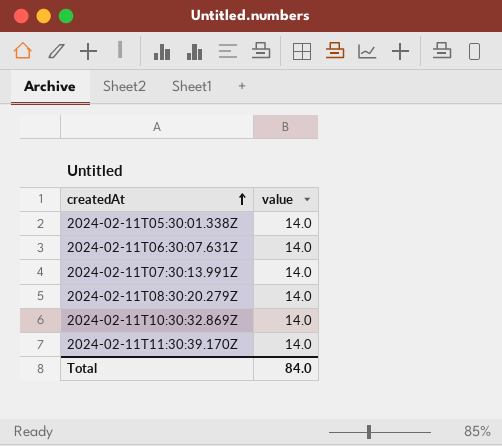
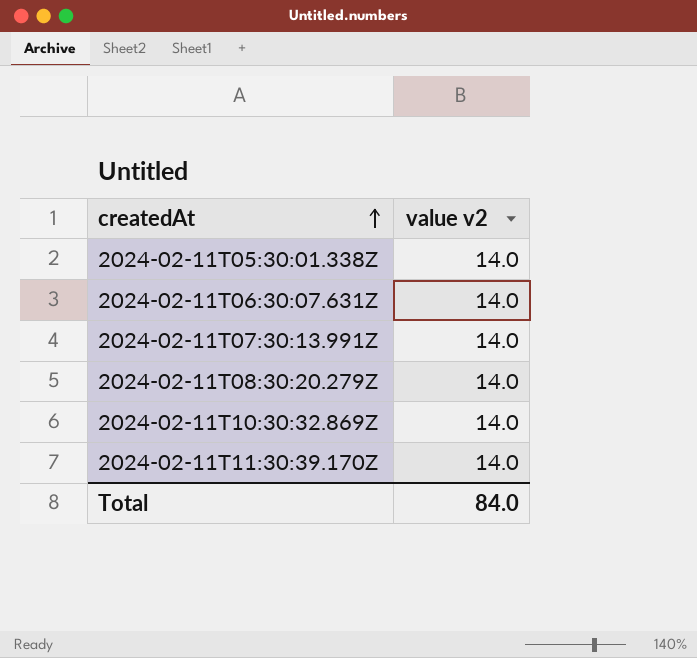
column name: value -> value v2

